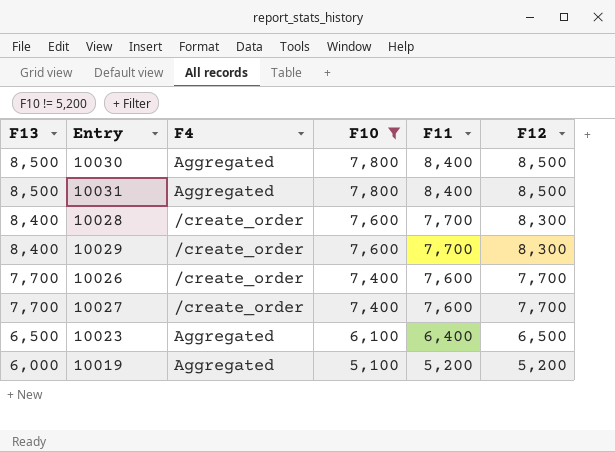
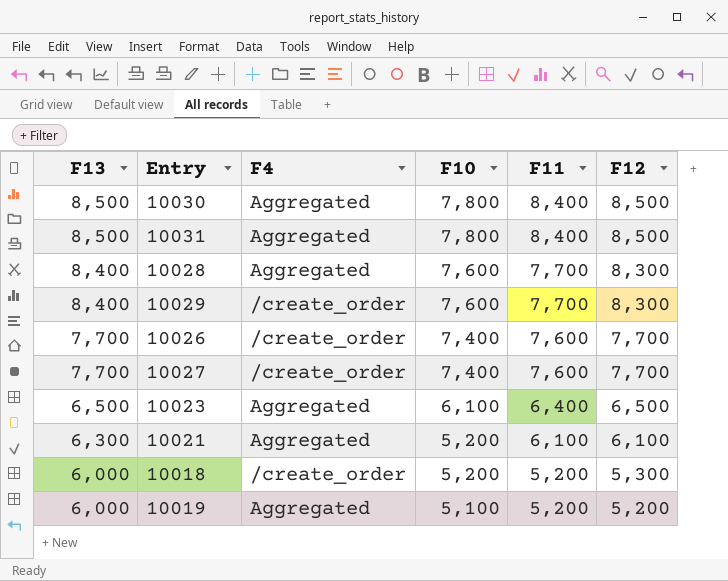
filter: F10 != 5,200 -> none
10028 | F4: /create_order -> Aggregated

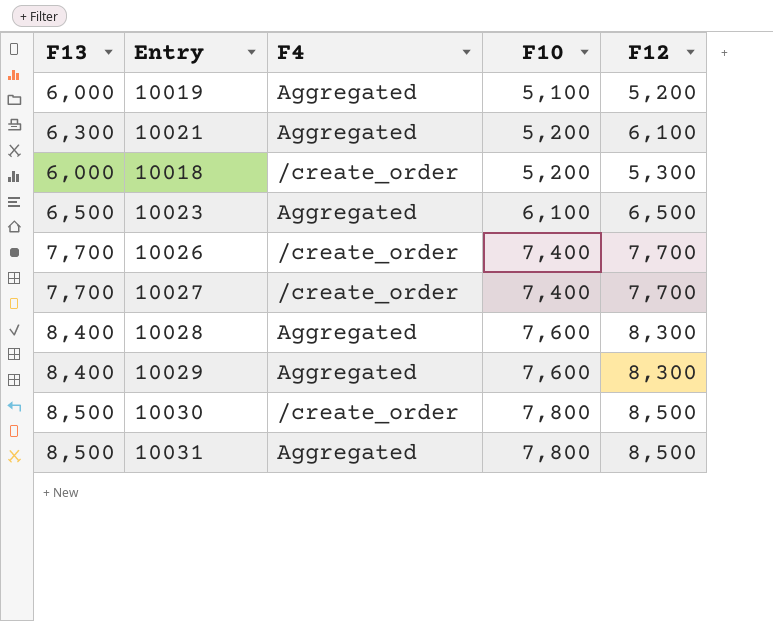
row order: F13 descending -> F10 ascending
column F11 | position: 5 -> none
10029 | F4: /create_order -> Aggregated
10030 | F4: Aggregated -> /create_order

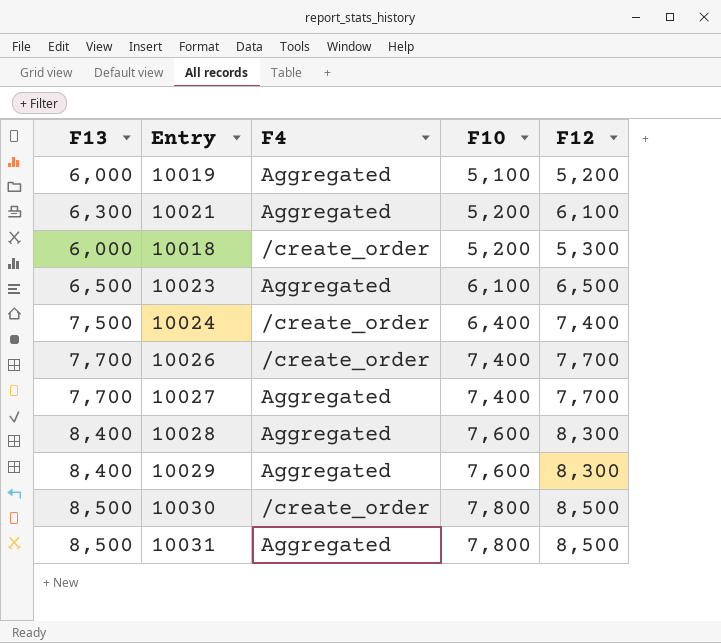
row 10024: none -> 7,500 | /create_order | 6,400 | 7,400
10027 | F4: /create_order -> Aggregated

